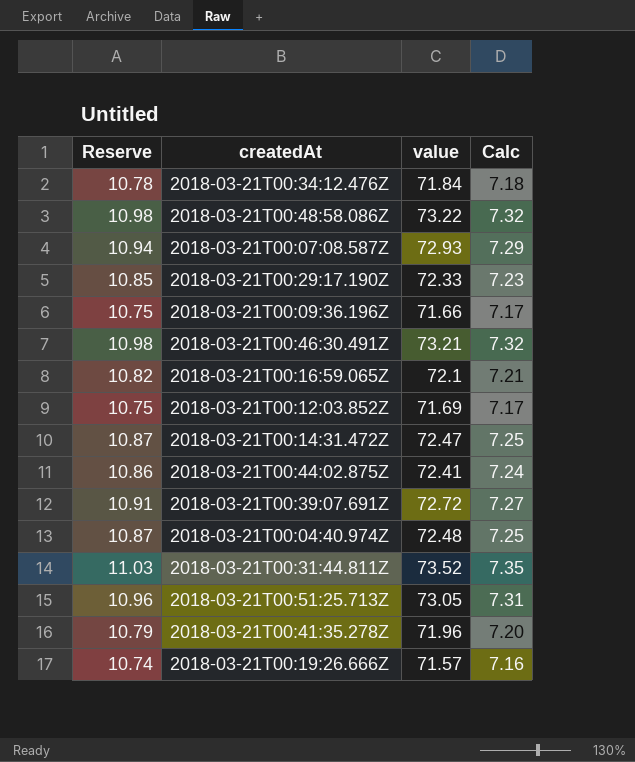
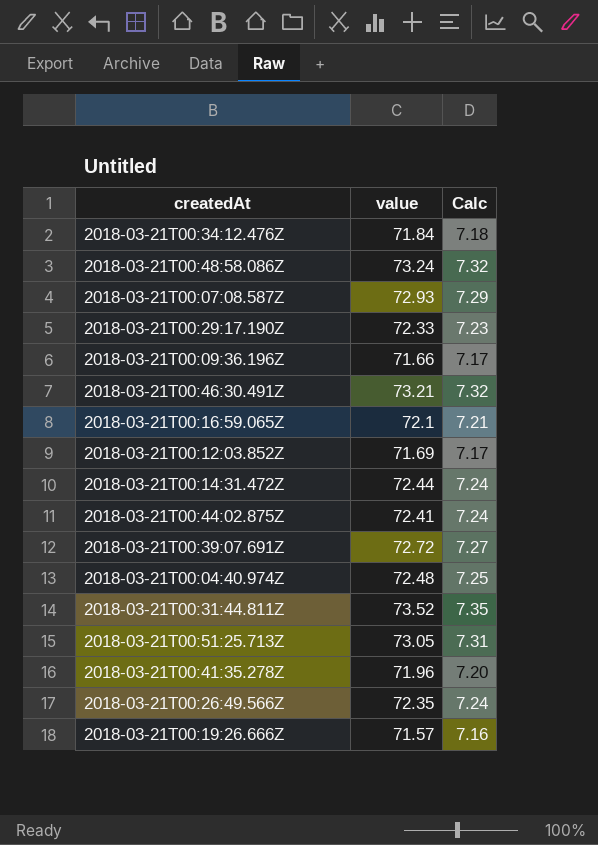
column Reserve | formula: [value] * 0.15 -> none
2018-03-21T00:48:58.086Z | value: 73.22 -> 73.24
2018-03-21T00:14:31.472Z | value: 72.47 -> 72.44
2018-03-21T00:14:31.472Z | Calc: 7.25 -> 7.24
row 2018-03-21T00:26:49.566Z: none -> 72.35 | 7.24

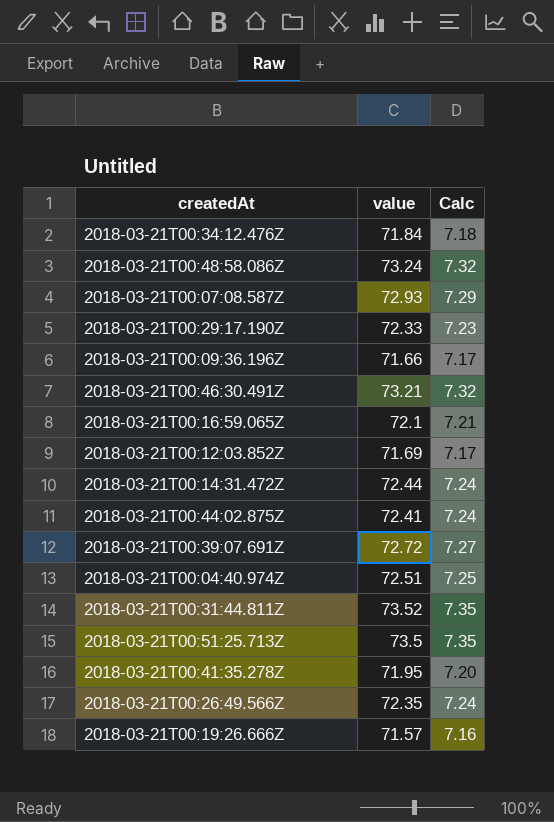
2018-03-21T00:04:40.974Z | value: 72.48 -> 72.51
2018-03-21T00:51:25.713Z | value: 73.05 -> 73.5
2018-03-21T00:51:25.713Z | Calc: 7.31 -> 7.35
2018-03-21T00:41:35.278Z | value: 71.96 -> 71.95

